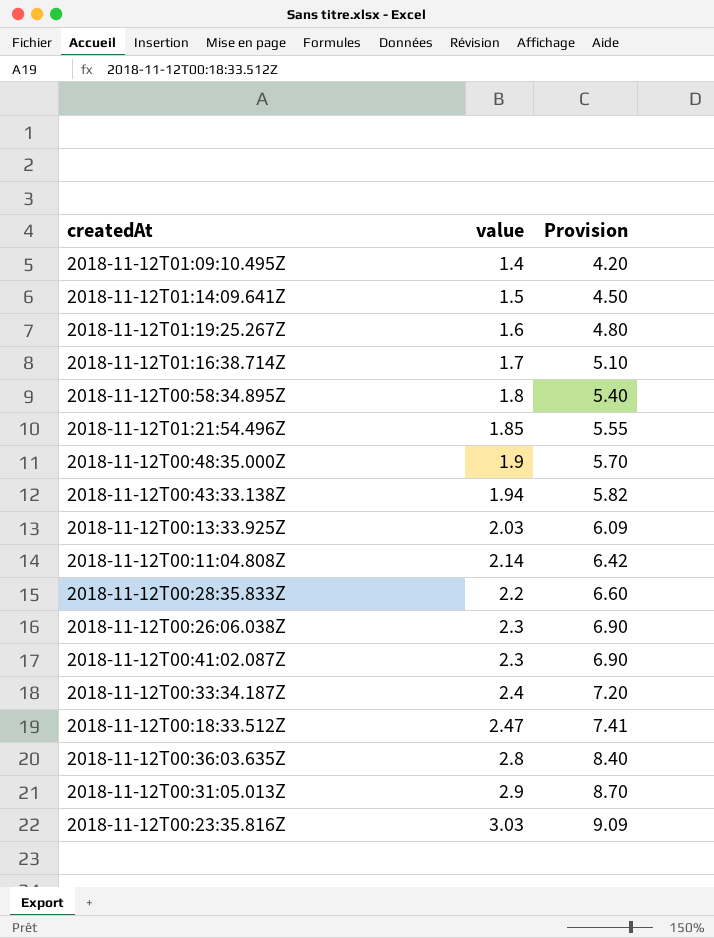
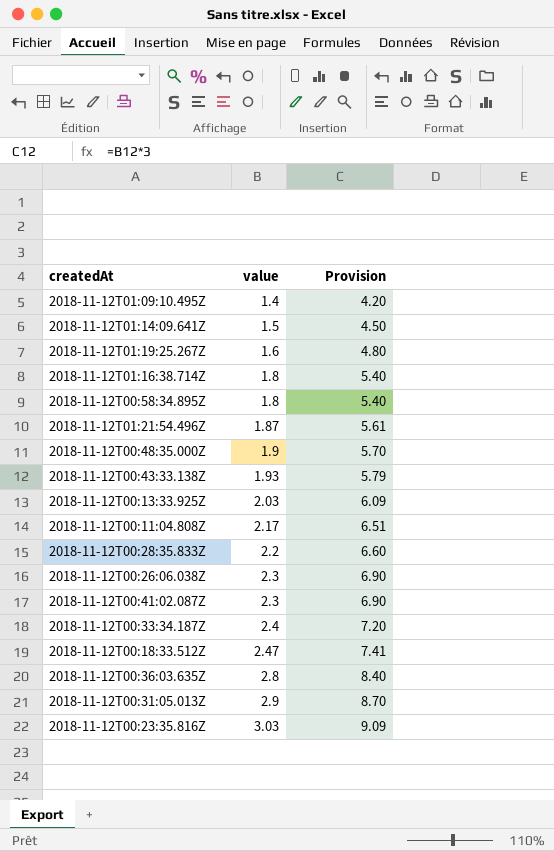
2018-11-12T01:16:38.714Z | value: 1.7 -> 1.8
2018-11-12T01:16:38.714Z | Provision: 5.10 -> 5.40
2018-11-12T01:21:54.496Z | value: 1.85 -> 1.87
2018-11-12T01:21:54.496Z | Provision: 5.55 -> 5.61
2018-11-12T00:43:33.138Z | value: 1.94 -> 1.93
2018-11-12T00:43:33.138Z | Provision: 5.82 -> 5.79
2018-11-12T00:11:04.808Z | value: 2.14 -> 2.17
2018-11-12T00:11:04.808Z | Provision: 6.42 -> 6.51

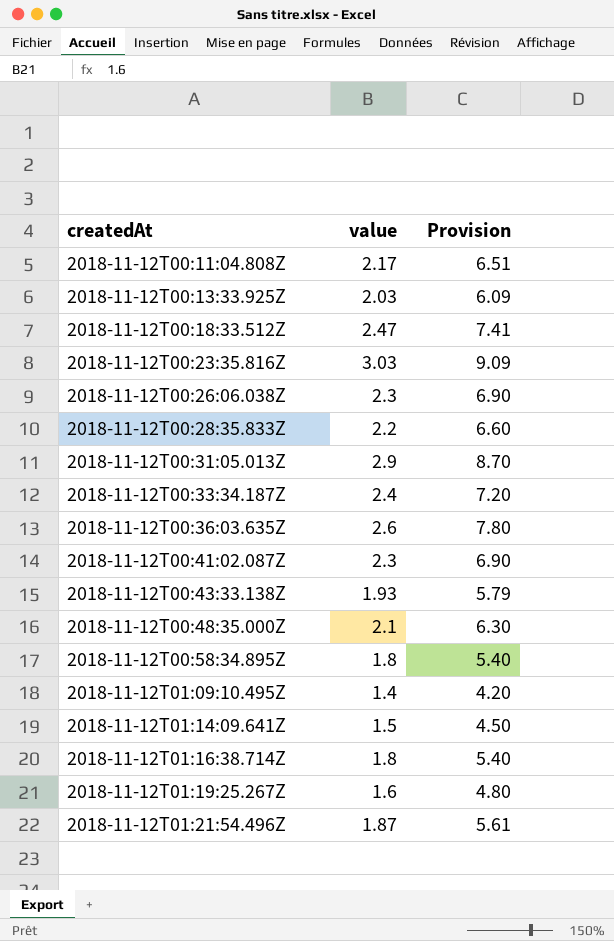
row order: value ascending -> createdAt ascending
2018-11-12T00:36:03.635Z | value: 2.8 -> 2.6
2018-11-12T00:36:03.635Z | Provision: 8.40 -> 7.80
2018-11-12T00:48:35.000Z | value: 1.9 -> 2.1
2018-11-12T00:48:35.000Z | Provision: 5.70 -> 6.30

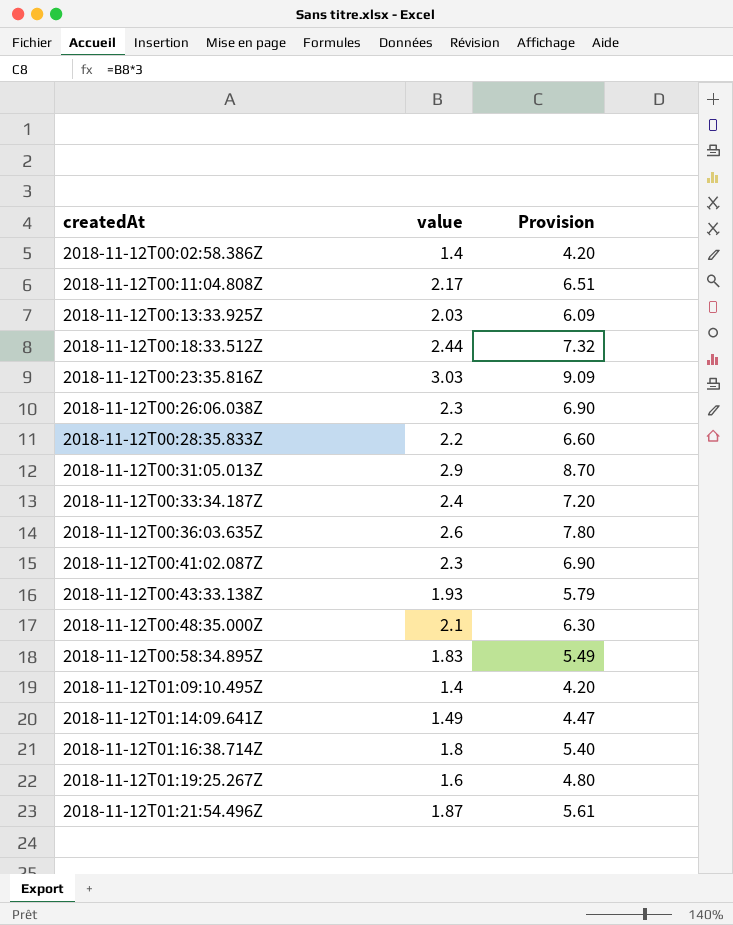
row 2018-11-12T00:02:58.386Z: none -> 1.4 | 4.20
2018-11-12T00:18:33.512Z | value: 2.47 -> 2.44
2018-11-12T00:18:33.512Z | Provision: 7.41 -> 7.32
2018-11-12T00:58:34.895Z | value: 1.8 -> 1.83
2018-11-12T00:58:34.895Z | Provision: 5.40 -> 5.49
2018-11-12T01:14:09.641Z | value: 1.5 -> 1.49
2018-11-12T01:14:09.641Z | Provision: 4.50 -> 4.47

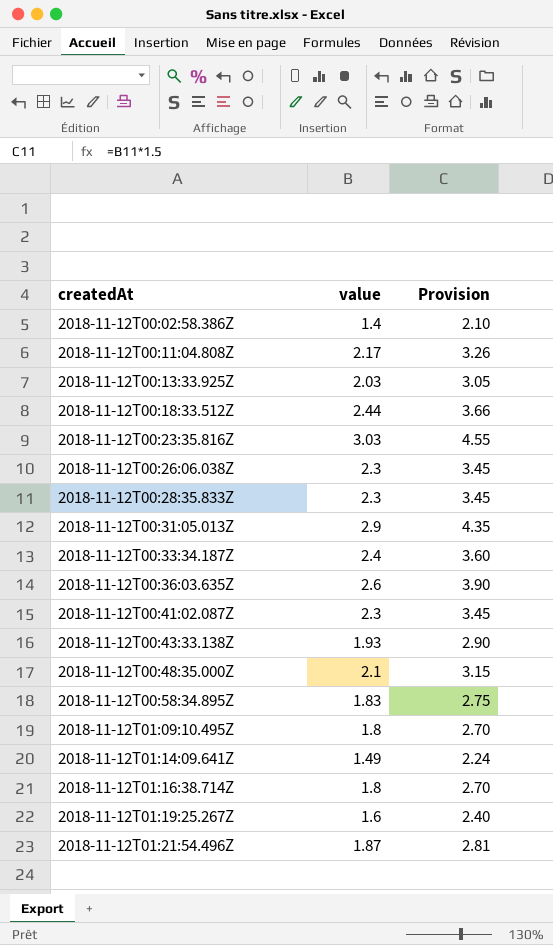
column Provision | formula: [value] * 3 -> [value] * 1.5
2018-11-12T00:28:35.833Z | value: 2.2 -> 2.3
2018-11-12T01:09:10.495Z | value: 1.4 -> 1.8

